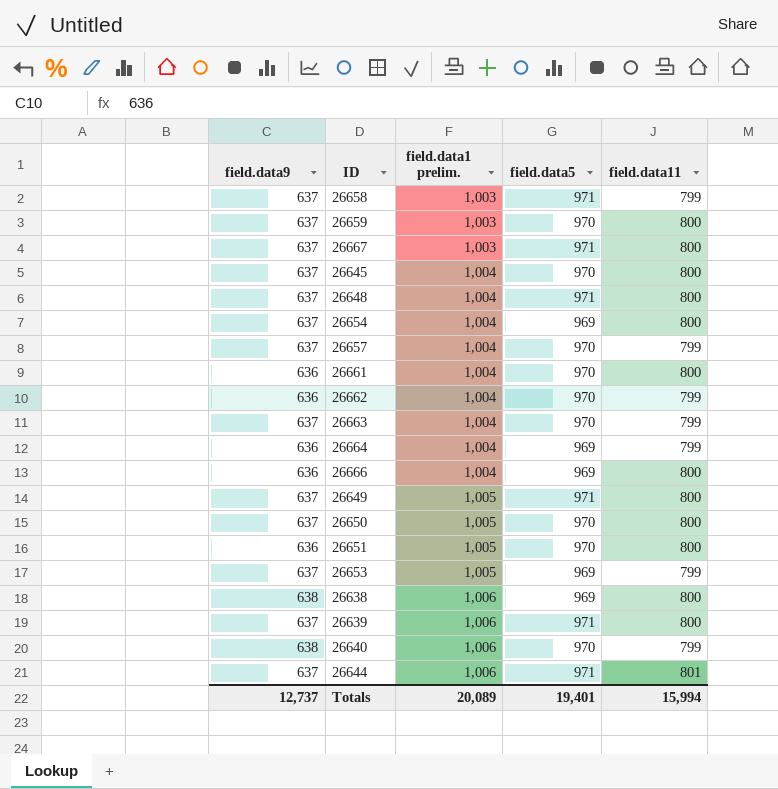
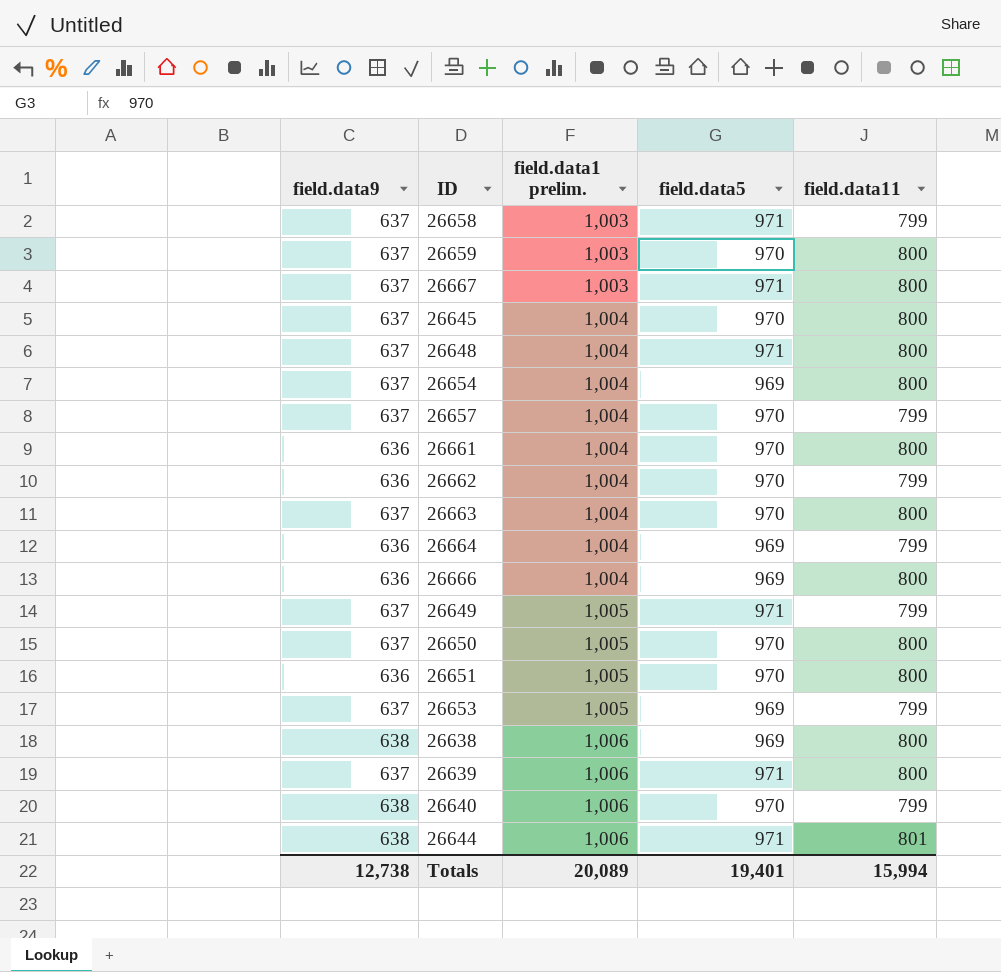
26663 | field.data11: 799 -> 800
26649 | field.data11: 800 -> 799
26644 | field.data9: 637 -> 638
Totals | field.data9: 12,737 -> 12,738

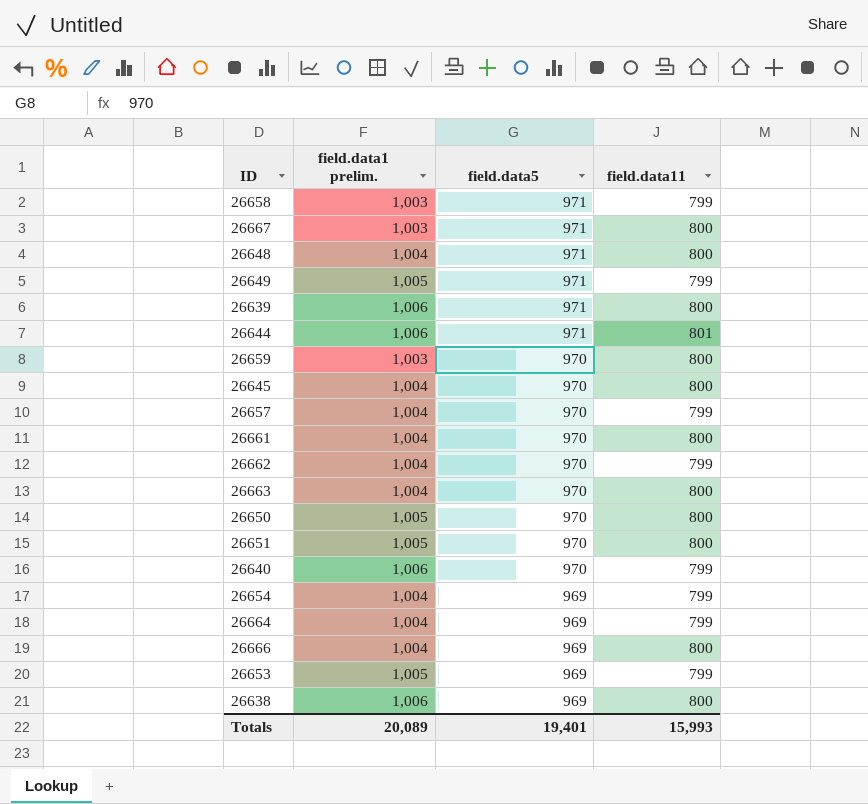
row order: field.data1 prelim. ascending -> field.data5 descending
column field.data9 | position: 1 -> none
26654 | field.data11: 800 -> 799
Totals | field.data11: 15,994 -> 15,993

